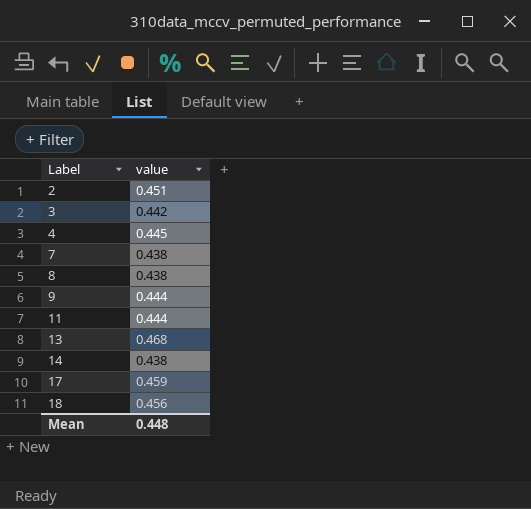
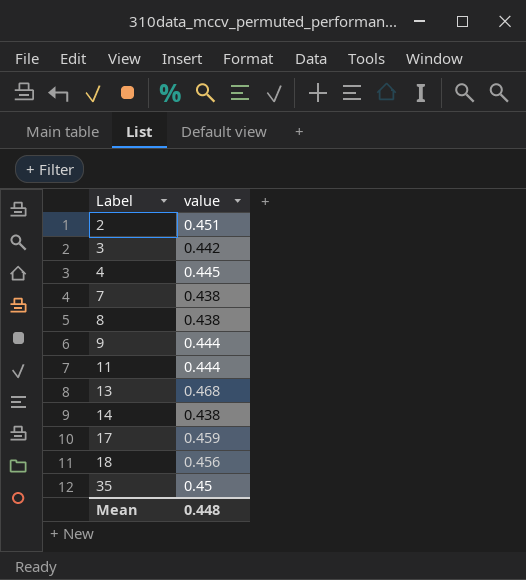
row 35: none -> 0.45

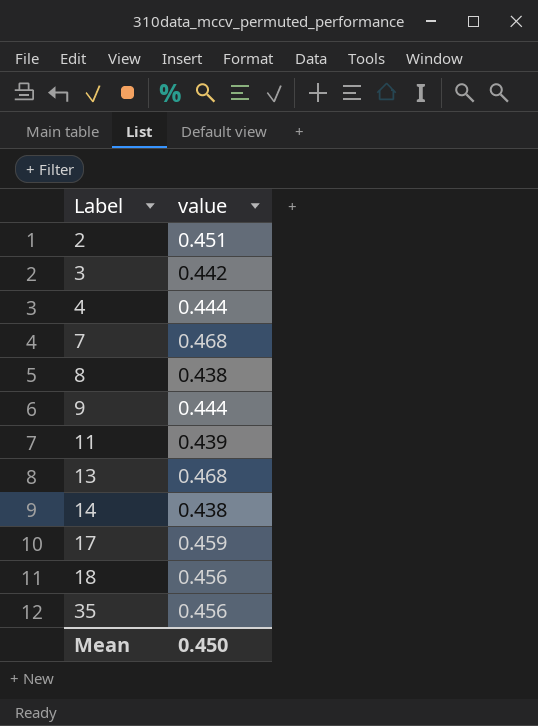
4 | value: 0.445 -> 0.444
7 | value: 0.438 -> 0.468
11 | value: 0.444 -> 0.439
35 | value: 0.45 -> 0.456
Mean | value: 0.448 -> 0.450

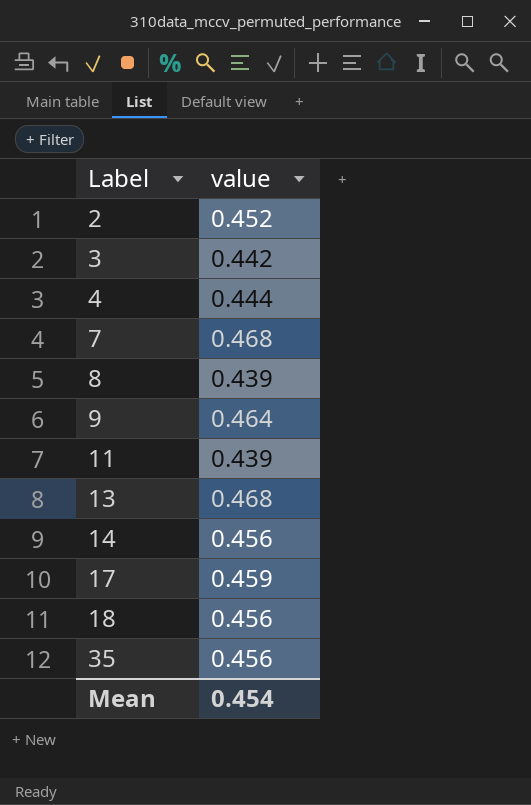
2 | value: 0.451 -> 0.452
8 | value: 0.438 -> 0.439
9 | value: 0.444 -> 0.464
14 | value: 0.438 -> 0.456
Mean | value: 0.450 -> 0.454

